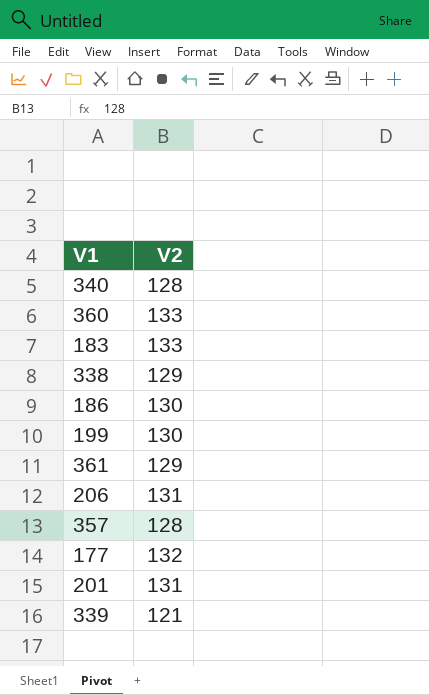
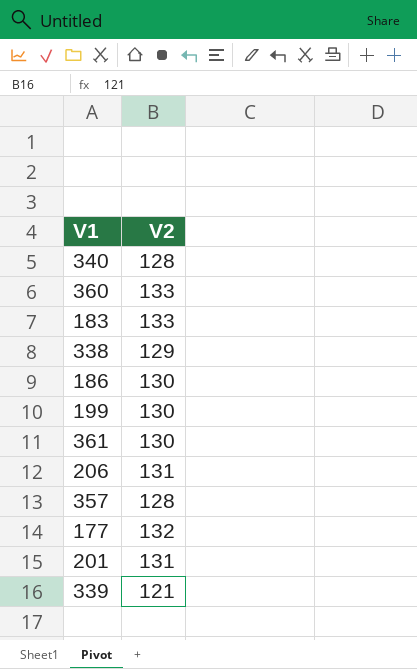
361 | V2: 129 -> 130

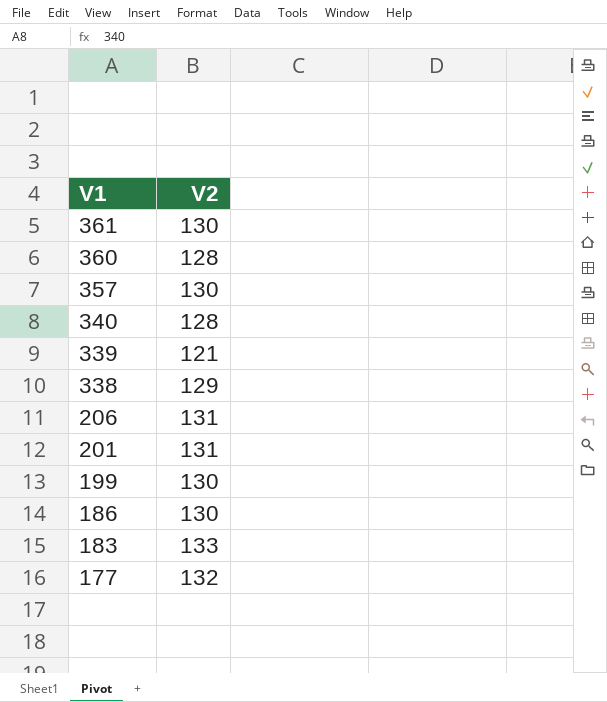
row order: none -> V1 descending
360 | V2: 133 -> 128
357 | V2: 128 -> 130

